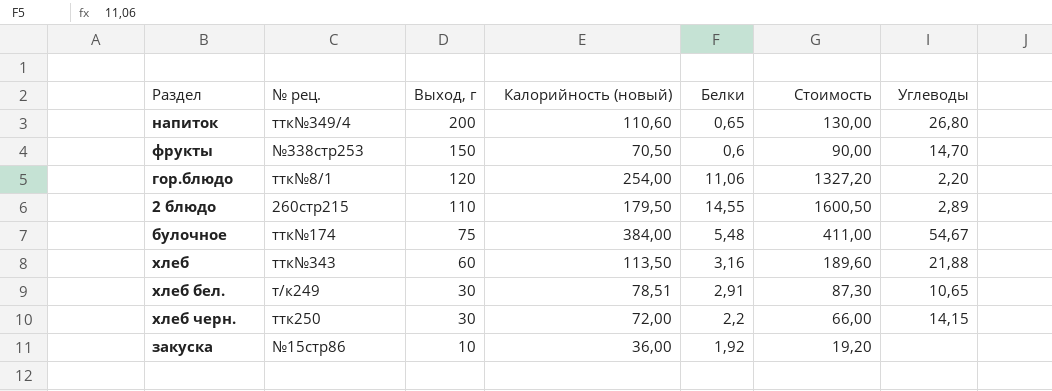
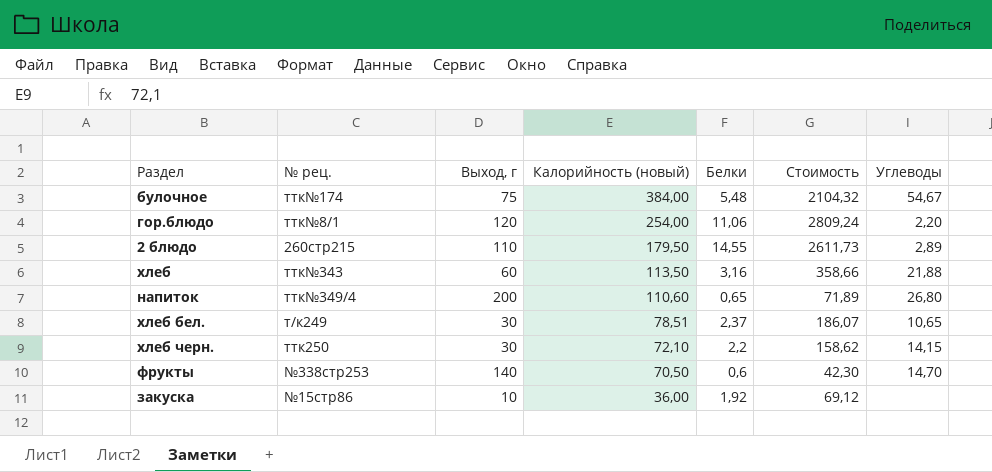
row order: Выход, г descending -> Калорийность (новый) descending
column Стоимость | formula: [Выход, г] * [Белки] -> [Калорийность (новый)] * [Белки]
хлеб бел. | Белки: 2,91 -> 2,37
хлеб черн. | Калорийность (новый): 72,00 -> 72,10
фрукты | Выход, г: 150 -> 140

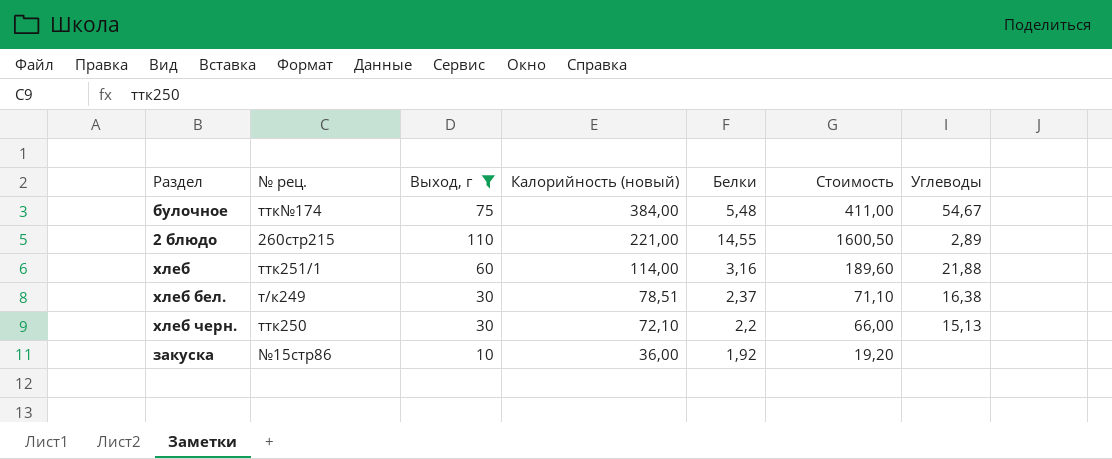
filter: none -> Выход, г <= 110
column Стоимость | formula: [Калорийность (новый)] * [Белки] -> [Выход, г] * [Белки]
2 блюдо | Калорийность (новый): 179,50 -> 221,00
хлеб | № рец.: ттк№343 -> ттк251/1
хлеб | Калорийность (новый): 113,50 -> 114,00
хлеб бел. | Углеводы: 10,65 -> 16,38
хлеб черн. | Углеводы: 14,15 -> 15,13

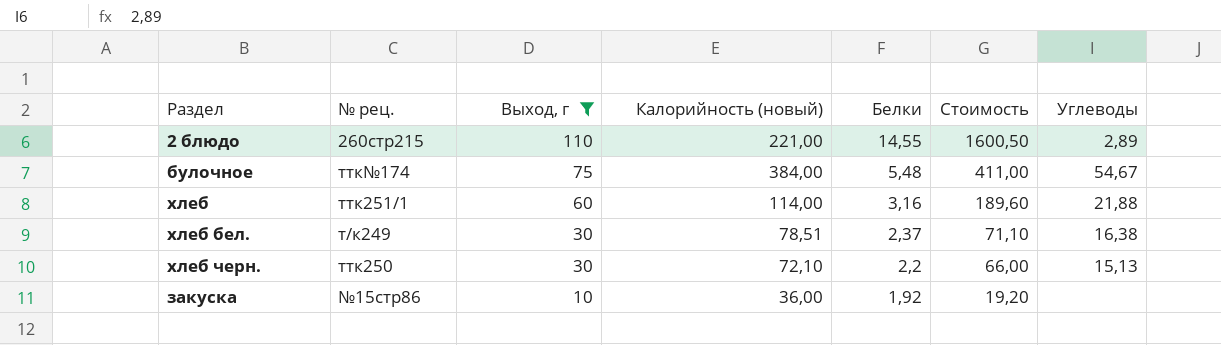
row order: Калорийность (новый) descending -> Выход, г descending

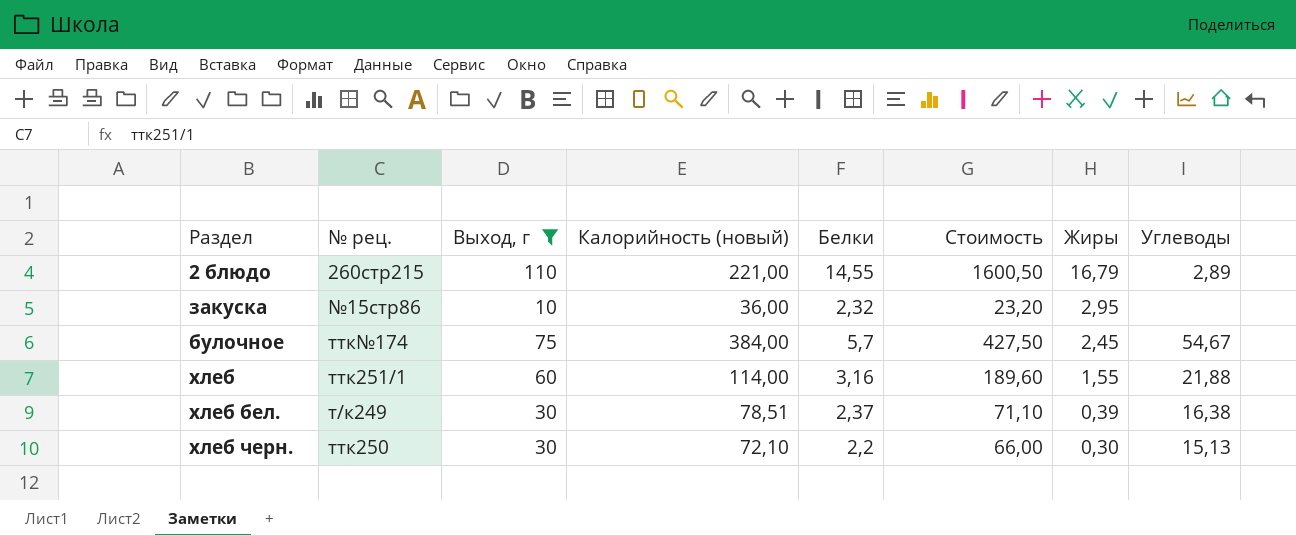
row order: Выход, г descending -> Жиры descending
column Жиры | position: none -> 7
закуска | Белки: 1,92 -> 2,32
закуска | Стоимость: 19,20 -> 23,20
булочное | Белки: 5,48 -> 5,7
булочное | Стоимость: 411,00 -> 427,50

